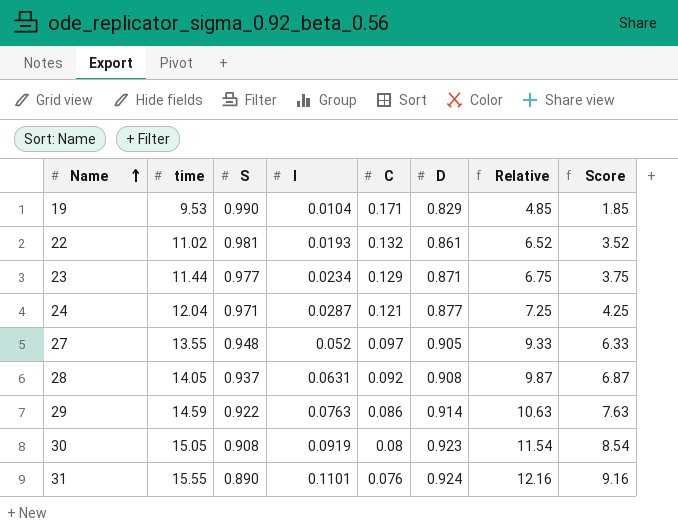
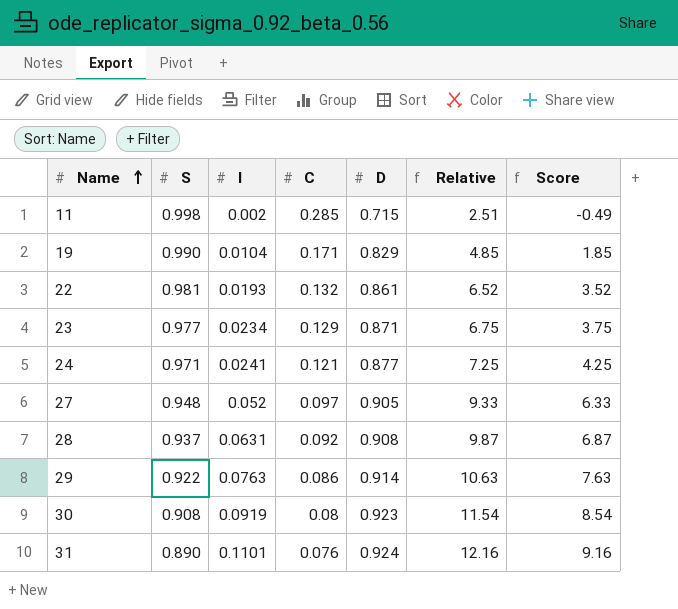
column time | position: 2 -> none
row 11: none -> 0.998 | 0.002 | 0.285 | 0.715 | 2.51 | -0.49
24 | I: 0.0287 -> 0.0241

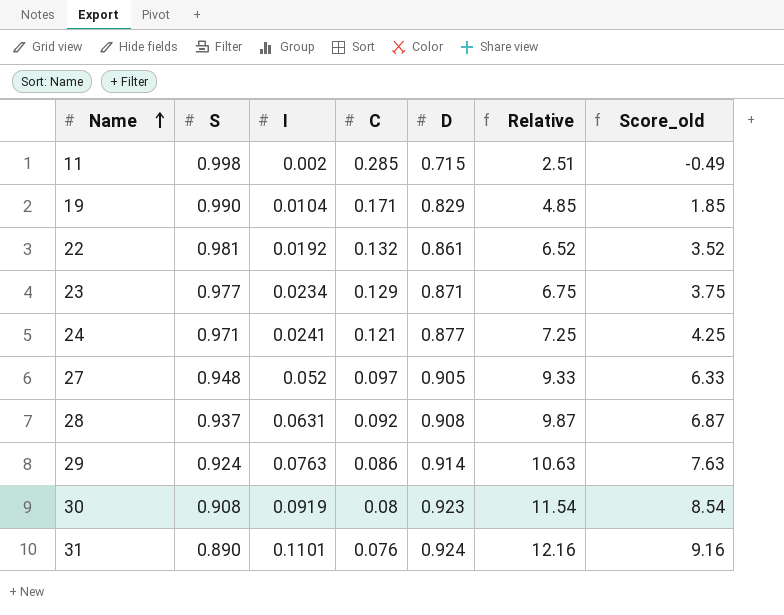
column name: Score -> Score_old
22 | I: 0.0193 -> 0.0192
29 | S: 0.922 -> 0.924

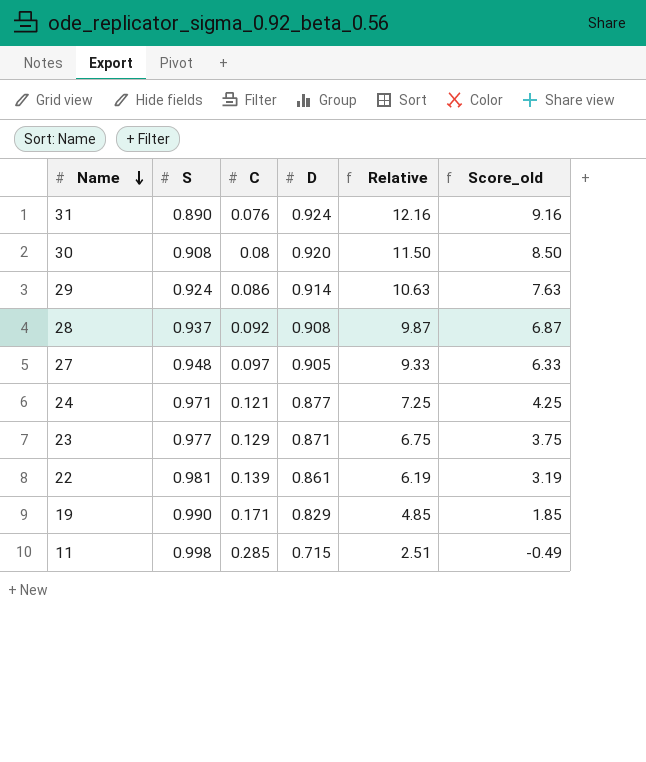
row order: Name ascending -> Name descending
column I | position: 3 -> none
30 | D: 0.923 -> 0.920
30 | Relative: 11.54 -> 11.50
30 | Score_old: 8.54 -> 8.50
22 | C: 0.132 -> 0.139
22 | Relative: 6.52 -> 6.19
22 | Score_old: 3.52 -> 3.19

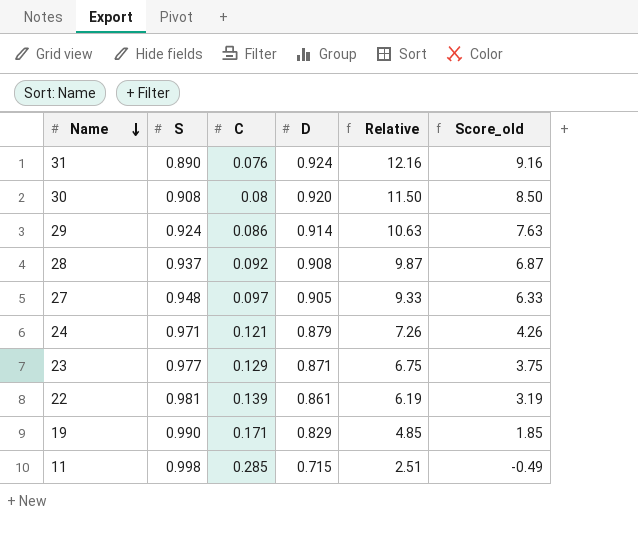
24 | D: 0.877 -> 0.879
24 | Relative: 7.25 -> 7.26
24 | Score_old: 4.25 -> 4.26

